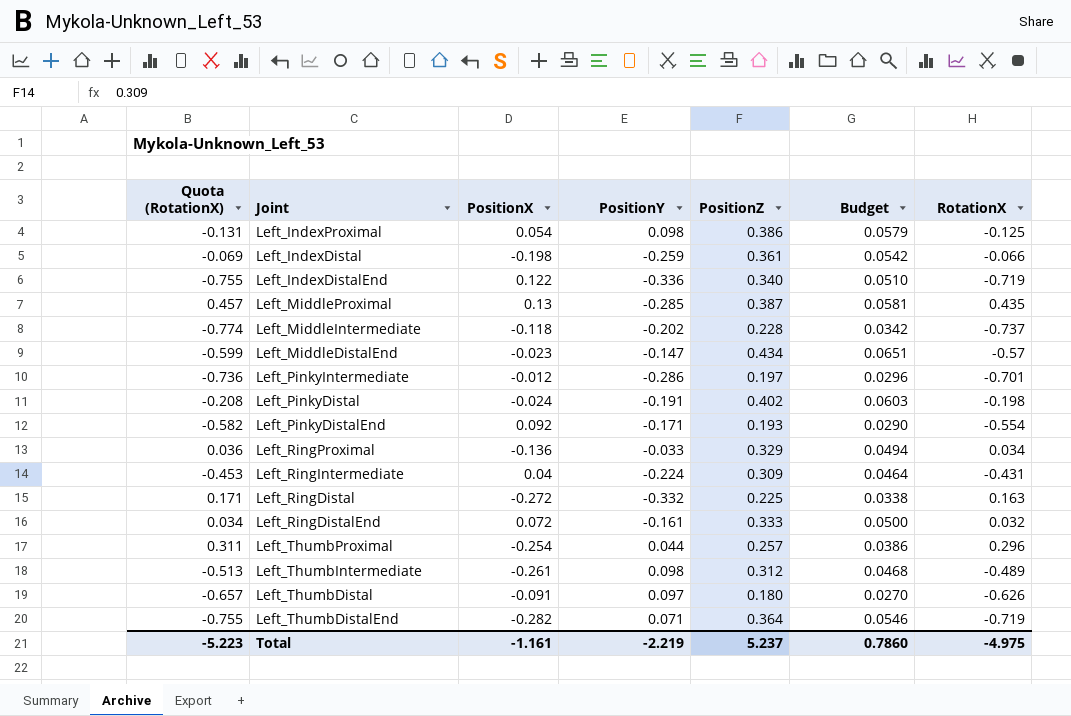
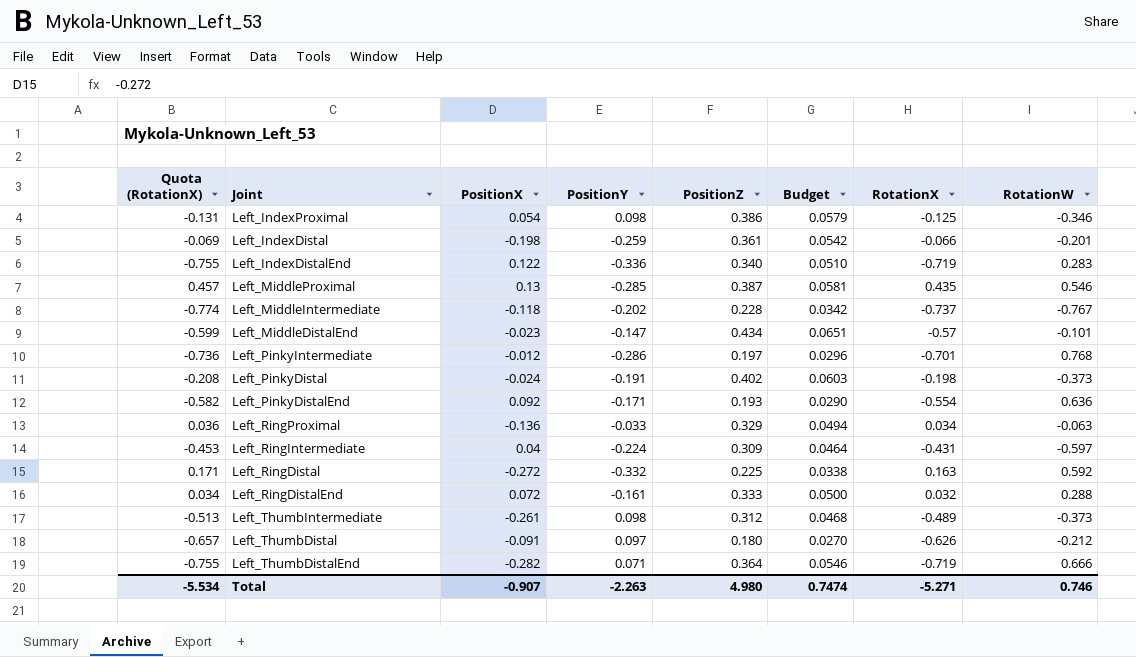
column RotationW | position: none -> 8
row Left_ThumbProximal: 0.311 | -0.254 | 0.044 | 0.257 | 0.0386 | 0.296 -> none
Total | Quota (RotationX): -5.223 -> -5.534
Total | PositionX: -1.161 -> -0.907
Total | PositionY: -2.219 -> -2.263
Total | PositionZ: 5.237 -> 4.980
Total | Budget: 0.7860 -> 0.7474
Total | RotationX: -4.975 -> -5.271

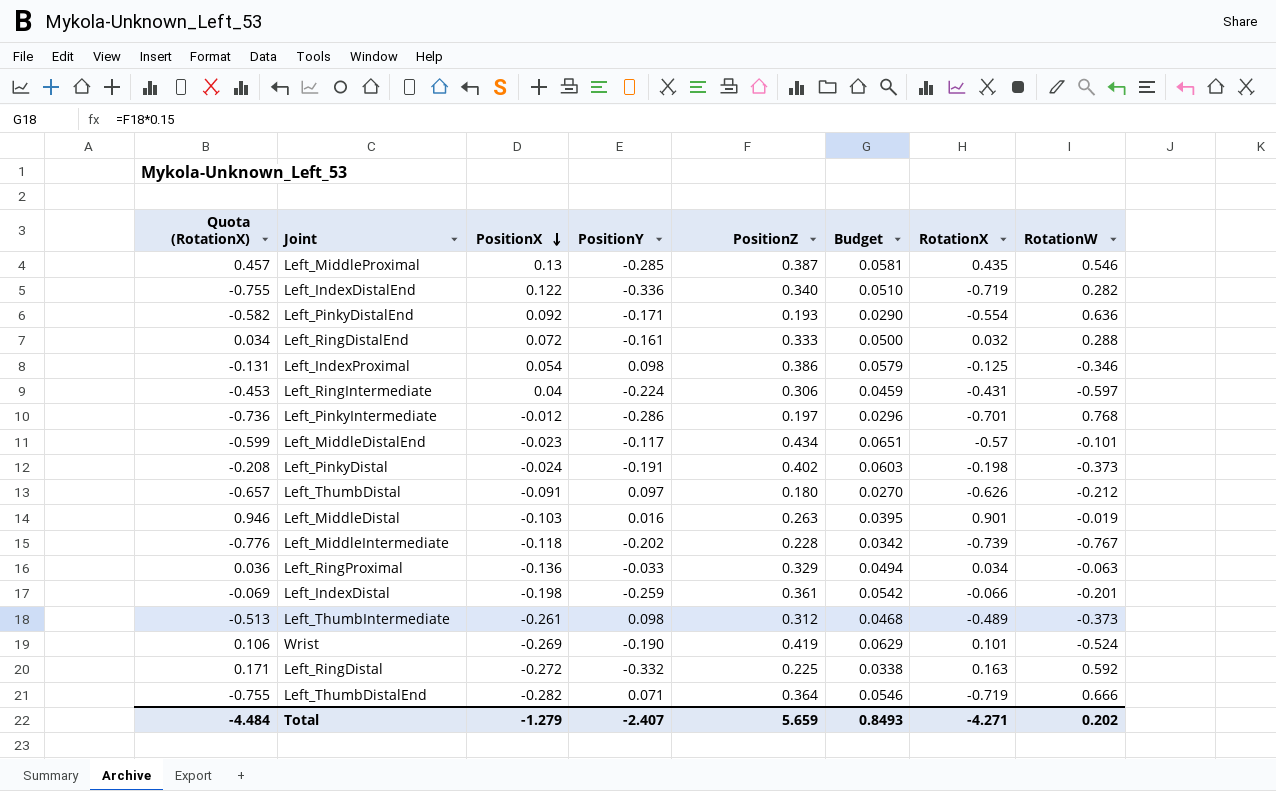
row order: none -> PositionX descending
Left_IndexDistalEnd | RotationW: 0.283 -> 0.282
Left_RingIntermediate | PositionZ: 0.309 -> 0.306
Left_RingIntermediate | Budget: 0.0464 -> 0.0459
Left_MiddleDistalEnd | PositionY: -0.147 -> -0.117
row Left_MiddleDistal: none -> 0.946 | -0.103 | 0.016 | 0.263 | 0.0395 | 0.901 | -0.019
Left_MiddleIntermediate | Quota (RotationX): -0.774 -> -0.776
Left_MiddleIntermediate | RotationX: -0.737 -> -0.739
row Wrist: none -> 0.106 | -0.269 | -0.190 | 0.419 | 0.0629 | 0.101 | -0.524
Total | Quota (RotationX): -5.534 -> -4.484
Total | PositionX: -0.907 -> -1.279
Total | PositionY: -2.263 -> -2.407
Total | PositionZ: 4.980 -> 5.659
Total | Budget: 0.7474 -> 0.8493
Total | RotationX: -5.271 -> -4.271
Total | RotationW: 0.746 -> 0.202

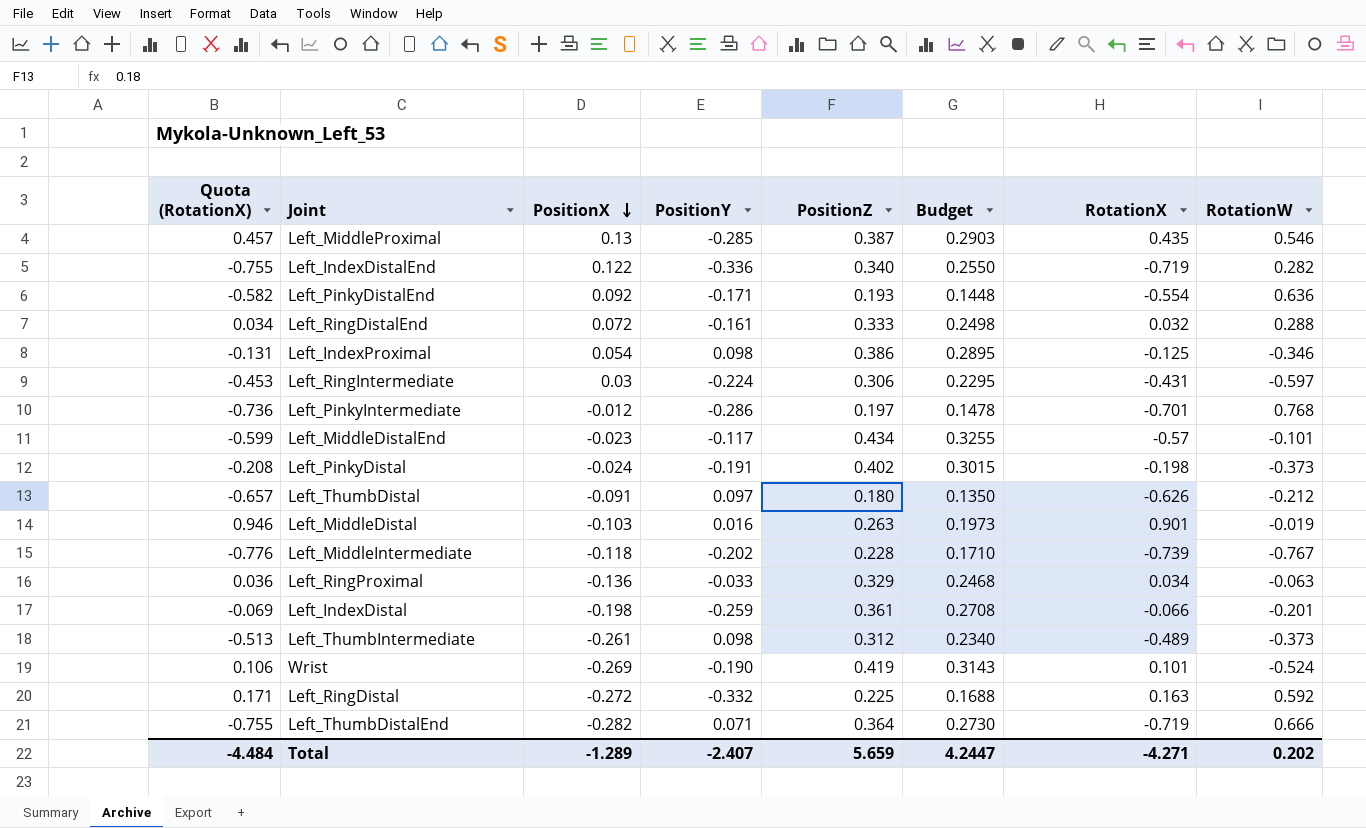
column Budget | formula: [PositionZ] * 0.15 -> [PositionZ] * 0.75
Left_RingIntermediate | PositionX: 0.04 -> 0.03
Total | PositionX: -1.279 -> -1.289
Total | Budget: 0.8493 -> 4.2447

